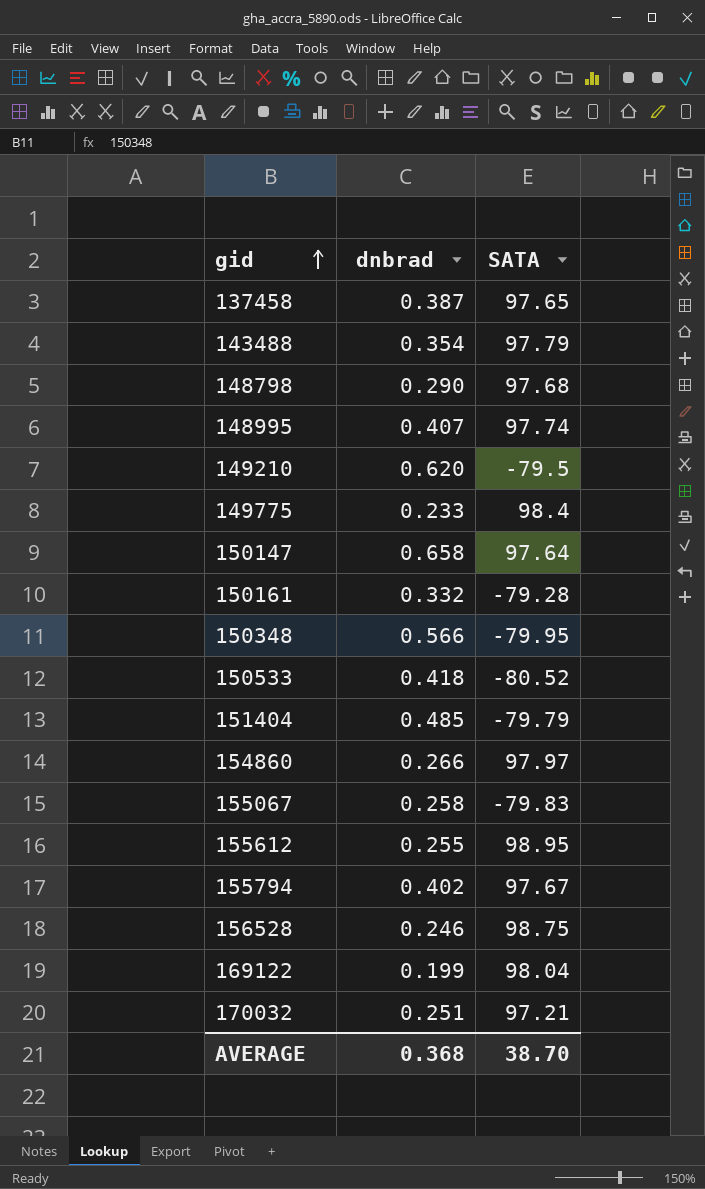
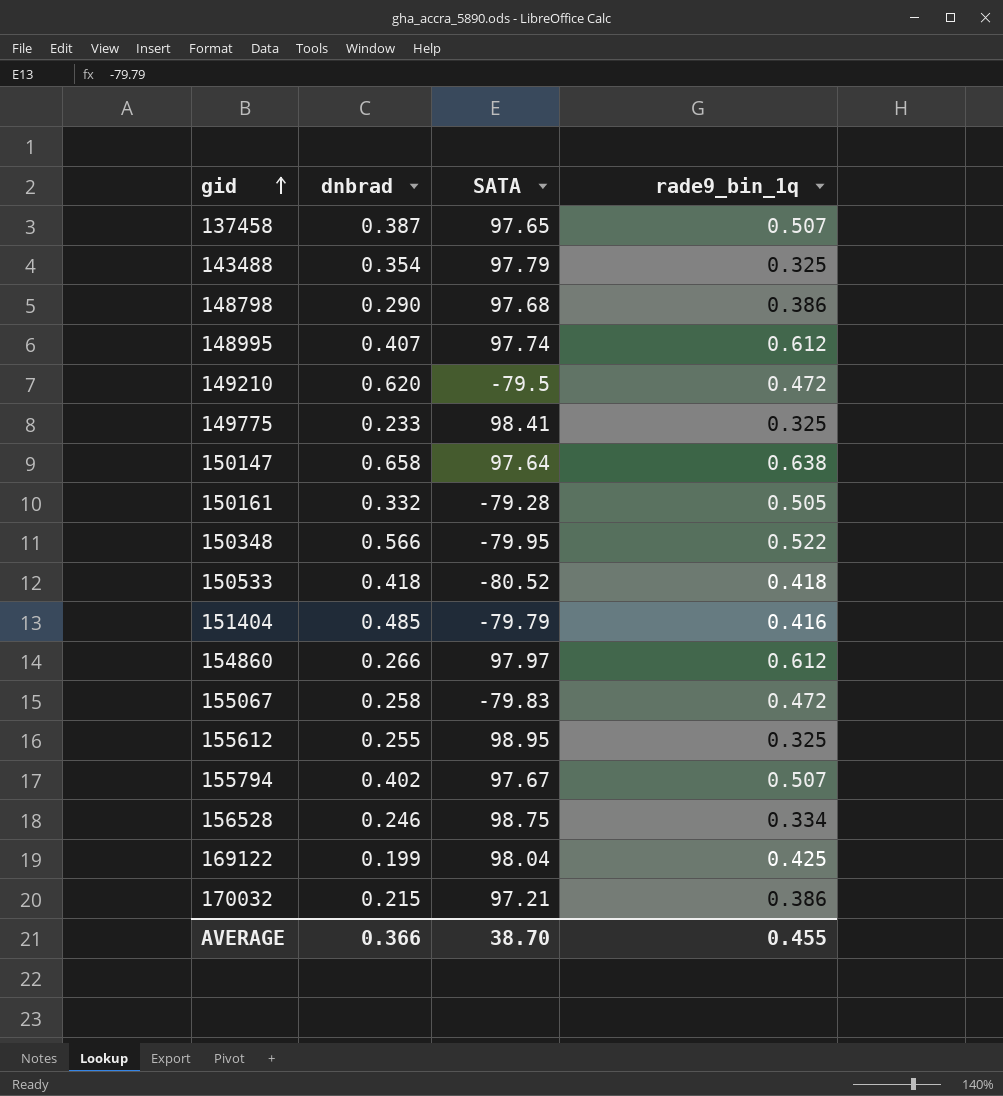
column rade9_bin_1q | position: none -> 4
149775 | SATA: 98.4 -> 98.41
170032 | dnbrad: 0.251 -> 0.215
AVERAGE | dnbrad: 0.368 -> 0.366

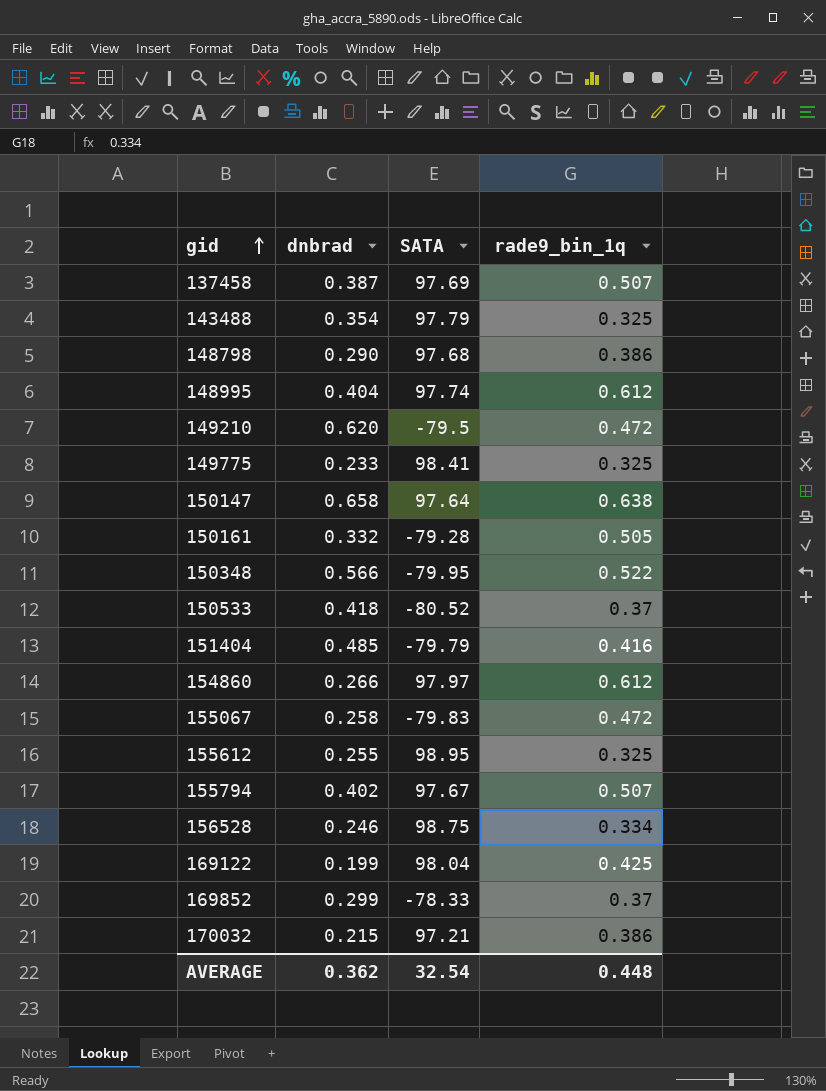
137458 | SATA: 97.65 -> 97.69
148995 | dnbrad: 0.407 -> 0.404
150533 | rade9_bin_1q: 0.418 -> 0.37
row 169852: none -> 0.299 | -78.33 | 0.37
AVERAGE | dnbrad: 0.366 -> 0.362
AVERAGE | SATA: 38.70 -> 32.54
AVERAGE | rade9_bin_1q: 0.455 -> 0.448

